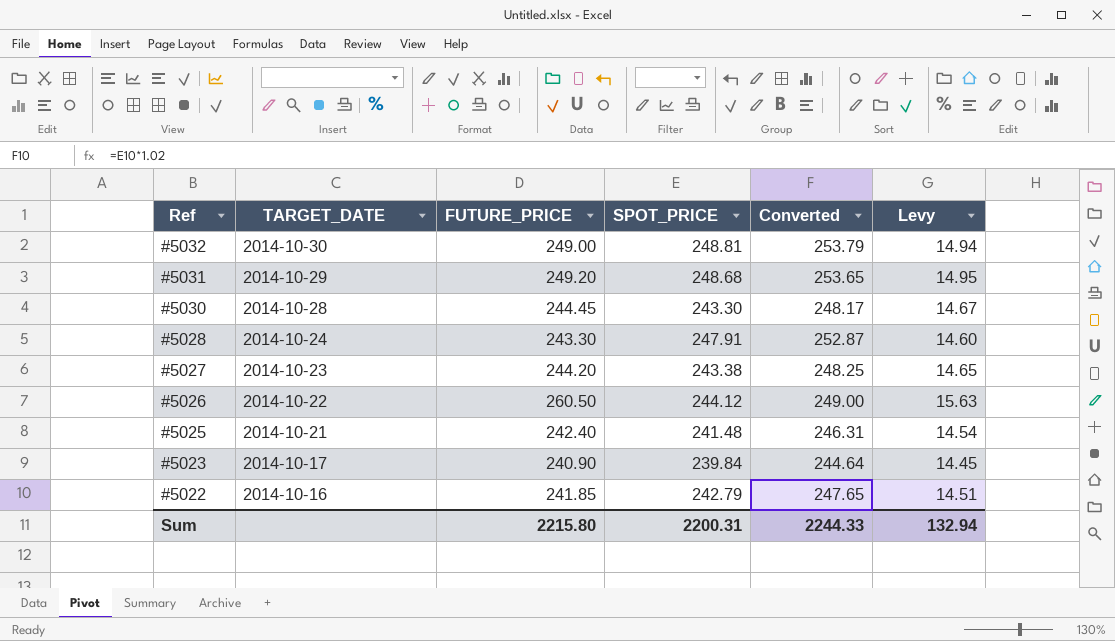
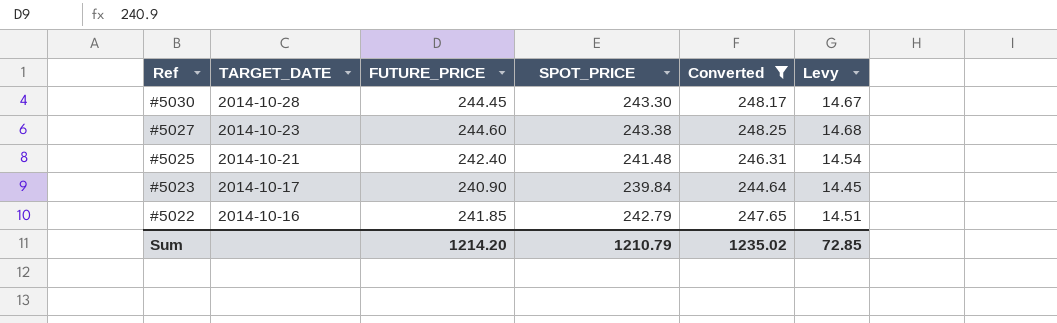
filter: none -> Converted <= 248.25
#5027 | FUTURE_PRICE: 244.20 -> 244.60
#5027 | Levy: 14.65 -> 14.68
Sum | FUTURE_PRICE: 2215.80 -> 1214.20
Sum | SPOT_PRICE: 2200.31 -> 1210.79
Sum | Converted: 2244.33 -> 1235.02
Sum | Levy: 132.94 -> 72.85

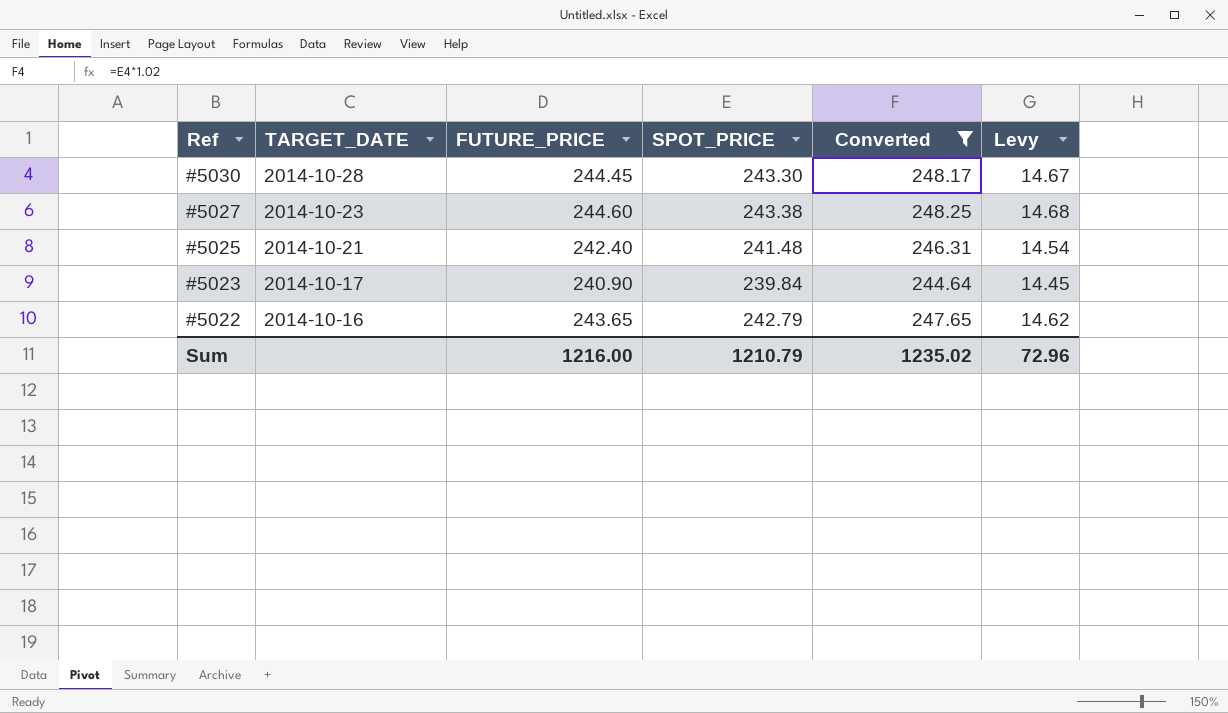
#5022 | FUTURE_PRICE: 241.85 -> 243.65
#5022 | Levy: 14.51 -> 14.62
Sum | FUTURE_PRICE: 1214.20 -> 1216.00
Sum | Levy: 72.85 -> 72.96

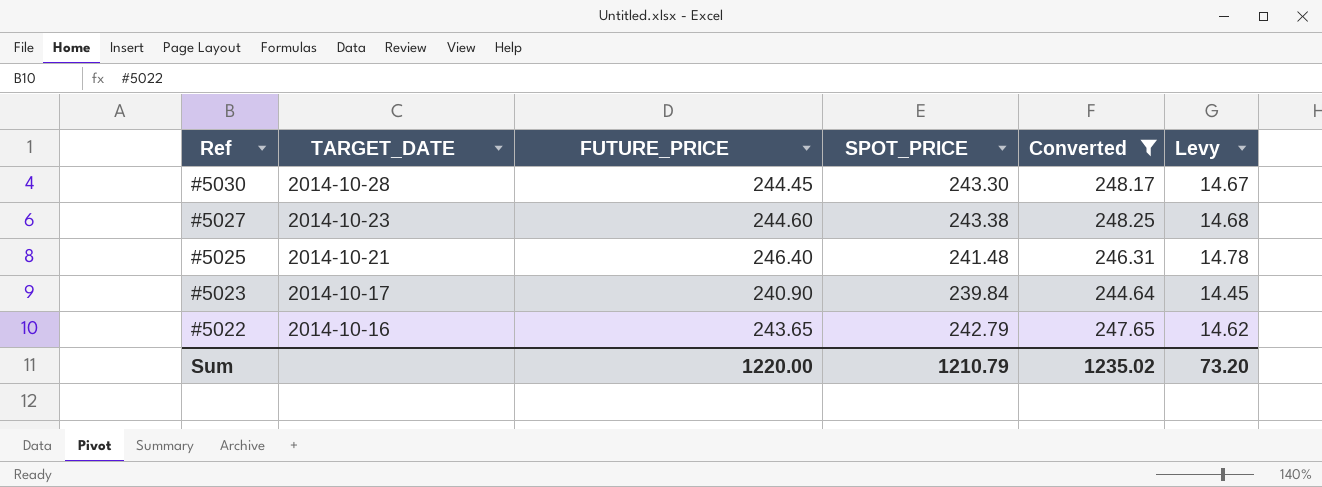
#5025 | FUTURE_PRICE: 242.40 -> 246.40
#5025 | Levy: 14.54 -> 14.78
Sum | FUTURE_PRICE: 1216.00 -> 1220.00
Sum | Levy: 72.96 -> 73.20

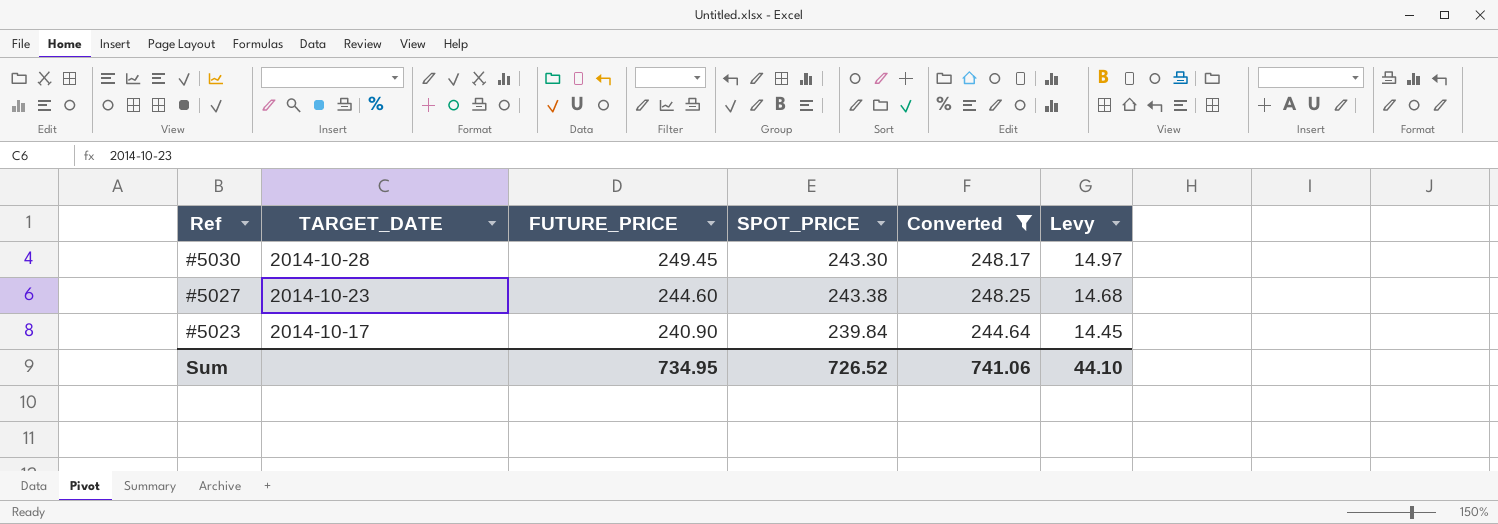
row #5025: 2014-10-21 | 246.40 | 241.48 | 246.31 | 14.78 -> none
row #5022: 2014-10-16 | 243.65 | 242.79 | 247.65 | 14.62 -> none
#5030 | FUTURE_PRICE: 244.45 -> 249.45
#5030 | Levy: 14.67 -> 14.97
Sum | FUTURE_PRICE: 1220.00 -> 734.95
Sum | SPOT_PRICE: 1210.79 -> 726.52
Sum | Converted: 1235.02 -> 741.06
Sum | Levy: 73.20 -> 44.10

